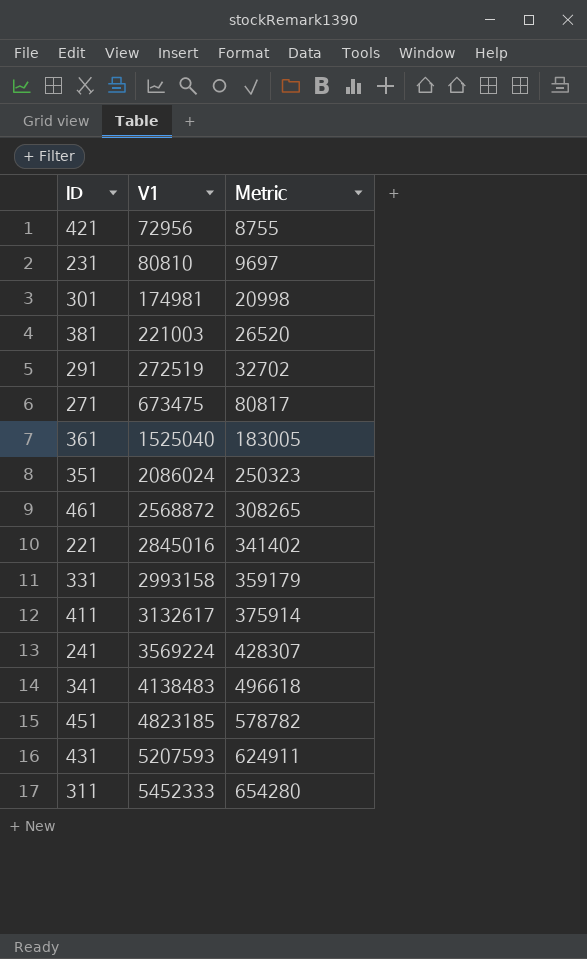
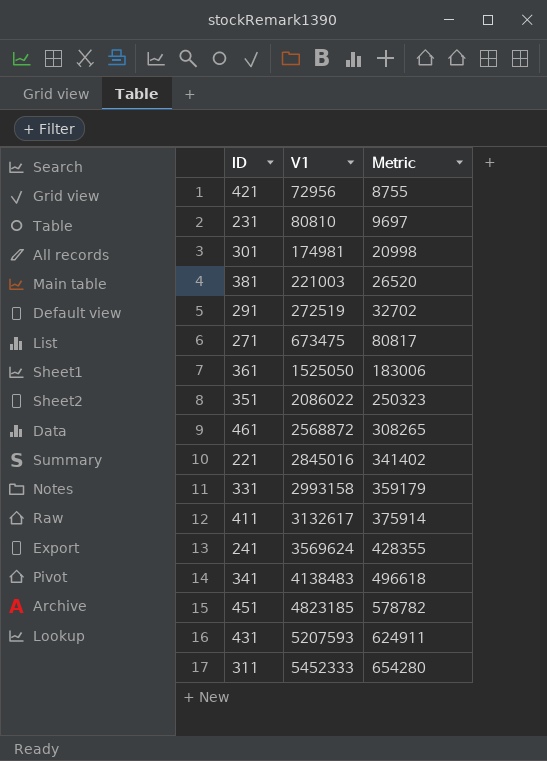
361 | V1: 1525040 -> 1525050
361 | Metric: 183005 -> 183006
351 | V1: 2086024 -> 2086022
241 | V1: 3569224 -> 3569624
241 | Metric: 428307 -> 428355

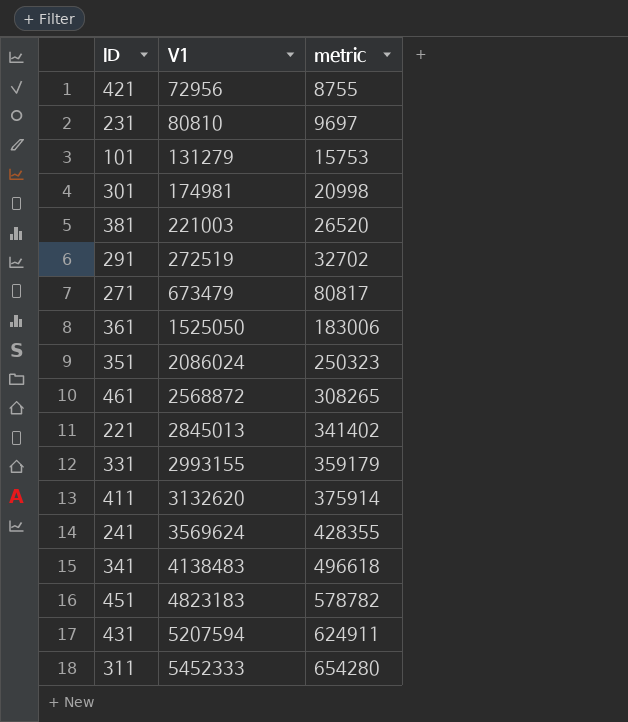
column name: Metric -> metric
row 101: none -> 131279 | 15753
271 | V1: 673475 -> 673479
351 | V1: 2086022 -> 2086024
221 | V1: 2845016 -> 2845013
331 | V1: 2993158 -> 2993155
411 | V1: 3132617 -> 3132620
451 | V1: 4823185 -> 4823183
431 | V1: 5207593 -> 5207594

